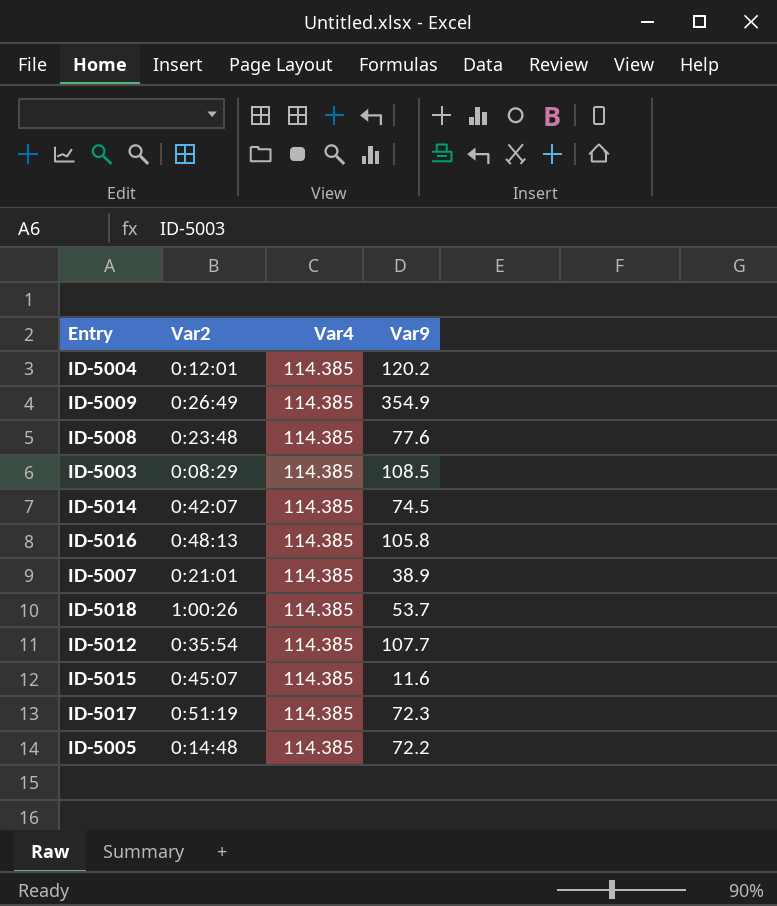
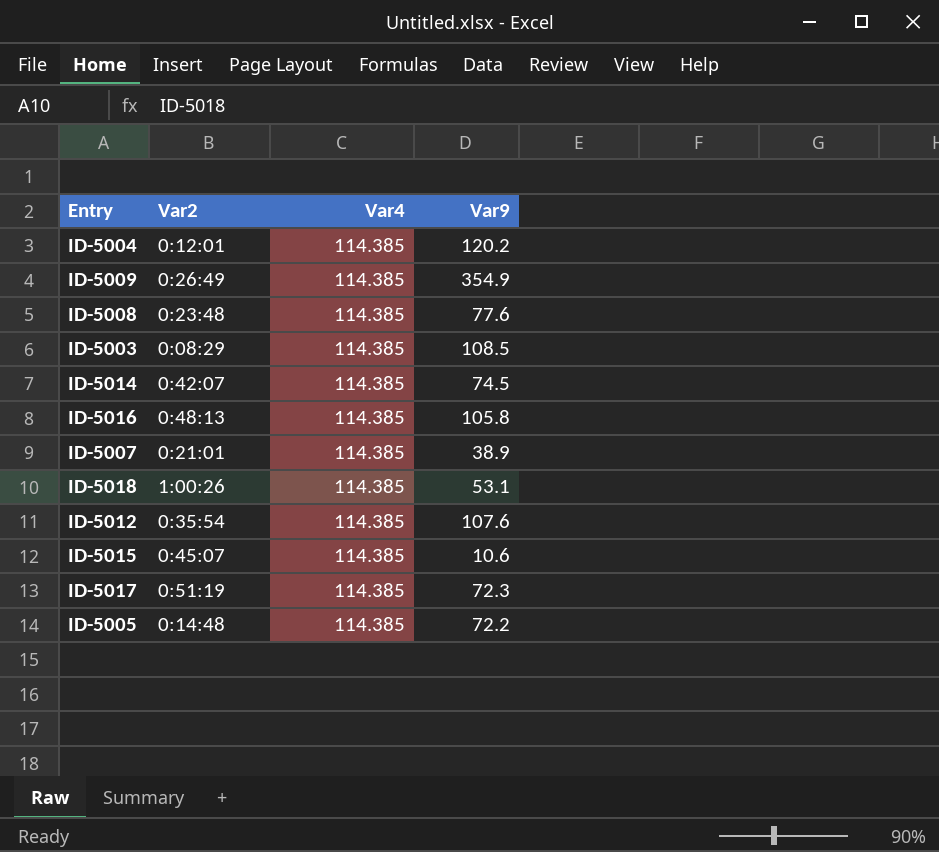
ID-5018 | Var9: 53.7 -> 53.1
ID-5012 | Var9: 107.7 -> 107.6
ID-5015 | Var9: 11.6 -> 10.6

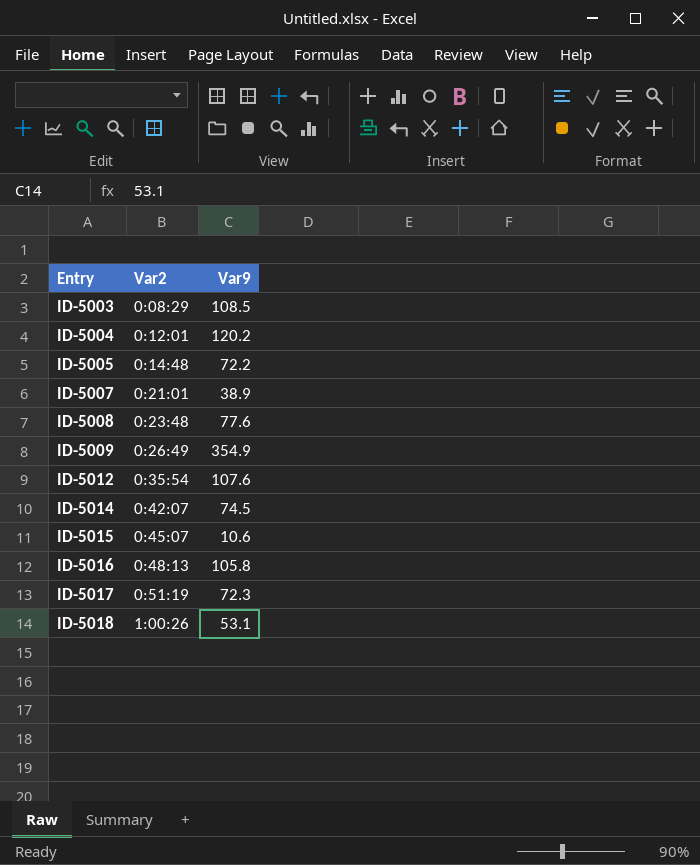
row order: none -> Entry ascending
column Var4 | position: 3 -> none

